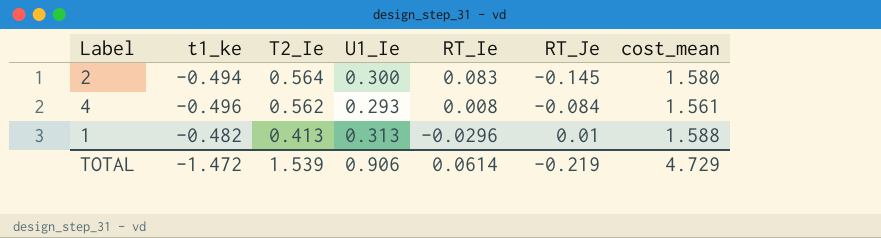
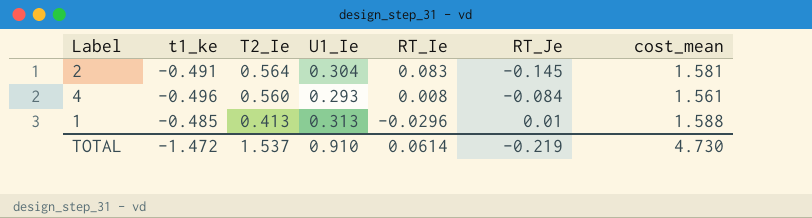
2 | t1_ke: -0.494 -> -0.491
2 | U1_Ie: 0.300 -> 0.304
2 | cost_mean: 1.580 -> 1.581
4 | T2_Ie: 0.562 -> 0.560
1 | t1_ke: -0.482 -> -0.485
TOTAL | T2_Ie: 1.539 -> 1.537
TOTAL | U1_Ie: 0.906 -> 0.910
TOTAL | cost_mean: 4.729 -> 4.730

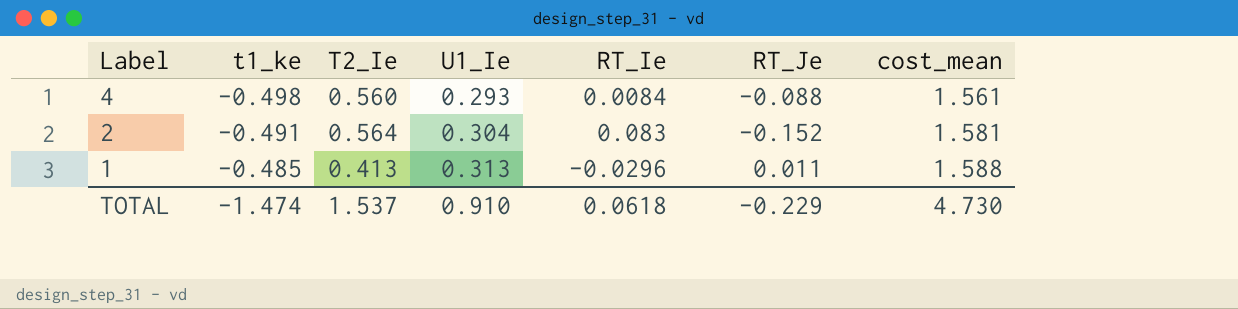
row order: T2_Ie descending -> Label descending
4 | t1_ke: -0.496 -> -0.498
4 | RT_Ie: 0.008 -> 0.0084
4 | RT_Je: -0.084 -> -0.088
2 | RT_Je: -0.145 -> -0.152
1 | RT_Je: 0.01 -> 0.011
TOTAL | t1_ke: -1.472 -> -1.474
TOTAL | RT_Ie: 0.0614 -> 0.0618
TOTAL | RT_Je: -0.219 -> -0.229

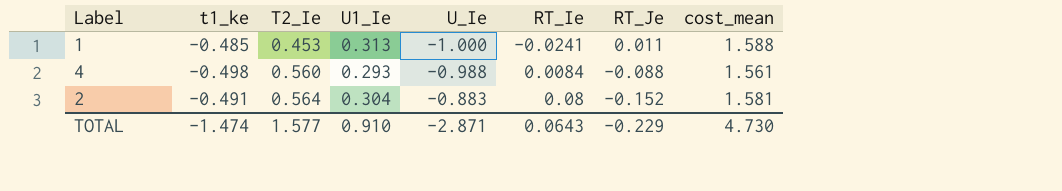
row order: Label descending -> T2_Ie ascending
column U_Ie | position: none -> 5
1 | T2_Ie: 0.413 -> 0.453
1 | RT_Ie: -0.0296 -> -0.0241
2 | RT_Ie: 0.083 -> 0.08
TOTAL | T2_Ie: 1.537 -> 1.577
TOTAL | RT_Ie: 0.0618 -> 0.0643

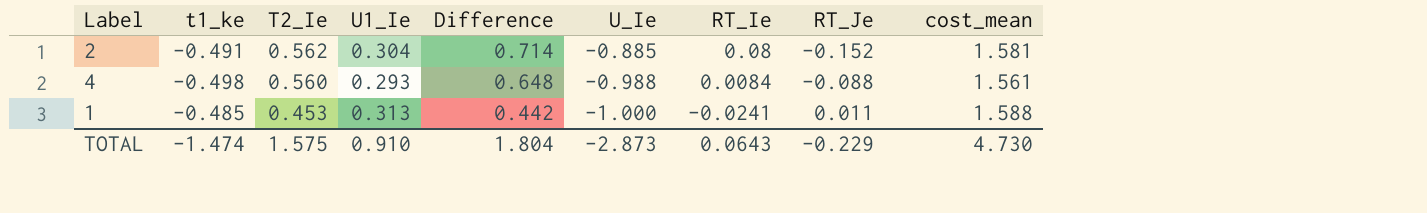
row order: T2_Ie ascending -> T2_Ie descending
column Difference | formula: none -> [T2_Ie] - [RT_Je]
2 | T2_Ie: 0.564 -> 0.562
2 | U_Ie: -0.883 -> -0.885
TOTAL | T2_Ie: 1.577 -> 1.575
TOTAL | U_Ie: -2.871 -> -2.873

